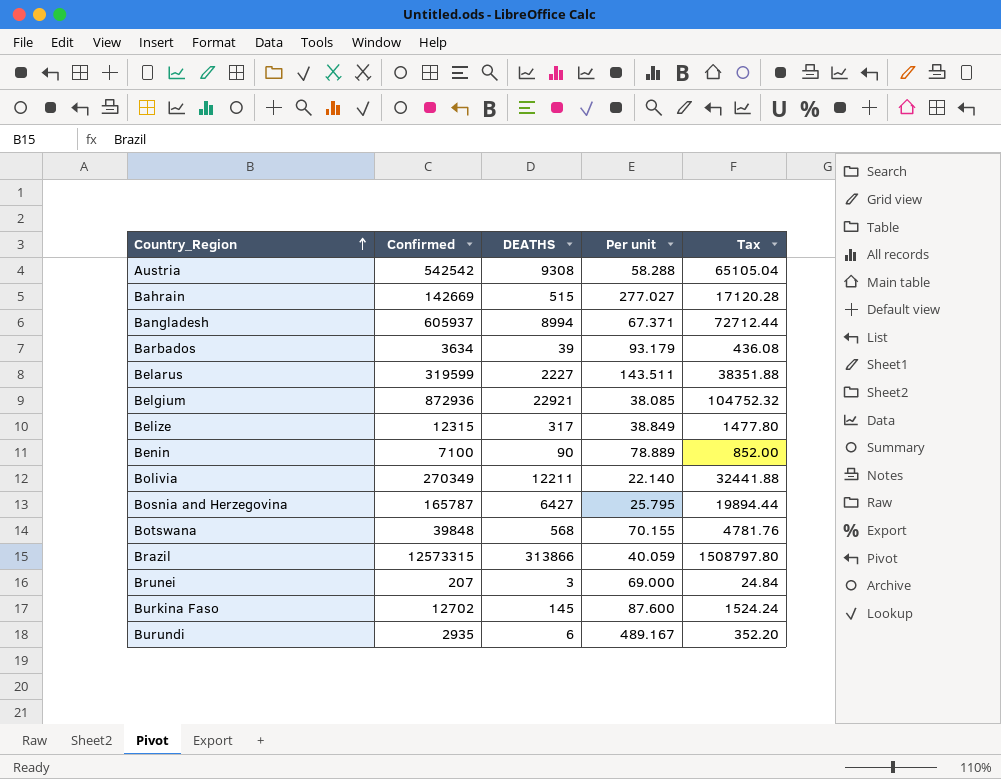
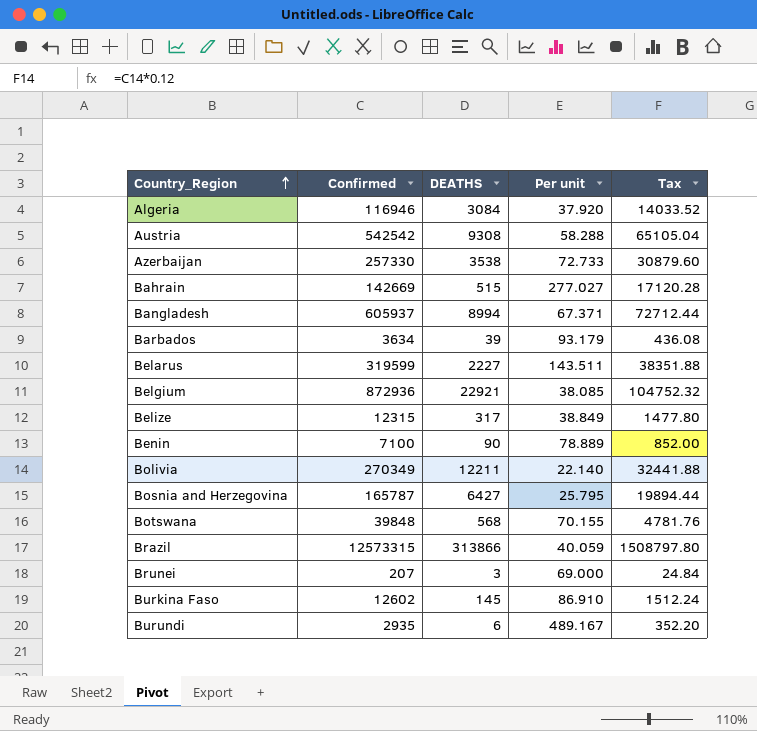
row Algeria: none -> 116946 | 3084 | 37.920 | 14033.52
row Azerbaijan: none -> 257330 | 3538 | 72.733 | 30879.60
Burkina Faso | Confirmed: 12702 -> 12602
Burkina Faso | Per unit: 87.600 -> 86.910
Burkina Faso | Tax: 1524.24 -> 1512.24

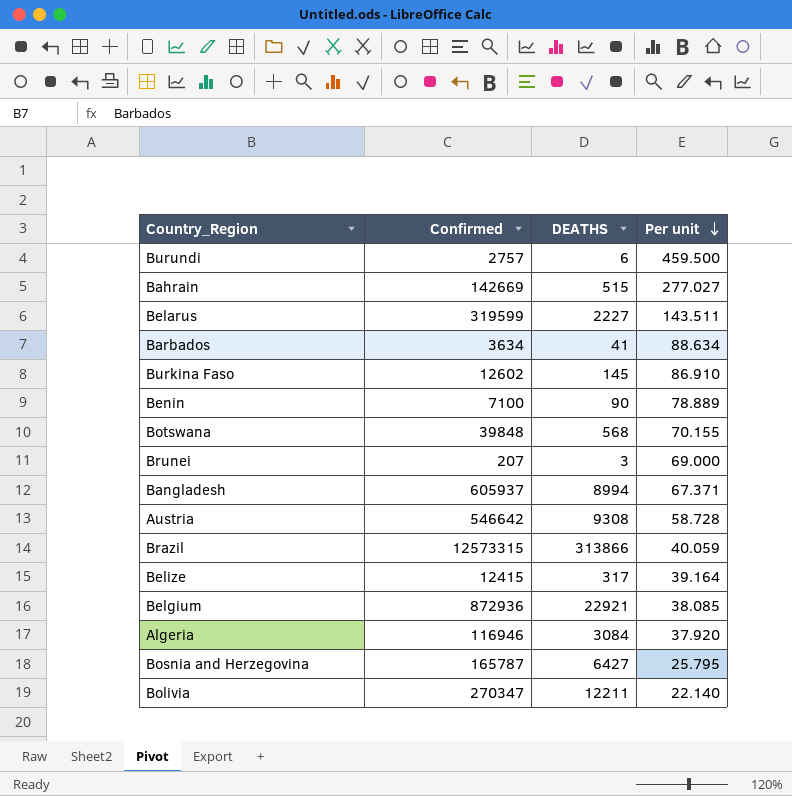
row order: Country_Region ascending -> Per unit descending
column Tax | formula: [Confirmed] * 0.12 -> none
row Azerbaijan: 257330 | 3538 | 72.733 | 30879.60 -> none
Burundi | Confirmed: 2935 -> 2757
Burundi | Per unit: 489.167 -> 459.500
Barbados | DEATHS: 39 -> 41
Barbados | Per unit: 93.179 -> 88.634
Austria | Confirmed: 542542 -> 546642
Austria | Per unit: 58.288 -> 58.728
Belize | Confirmed: 12315 -> 12415
Belize | Per unit: 38.849 -> 39.164
Bolivia | Confirmed: 270349 -> 270347

